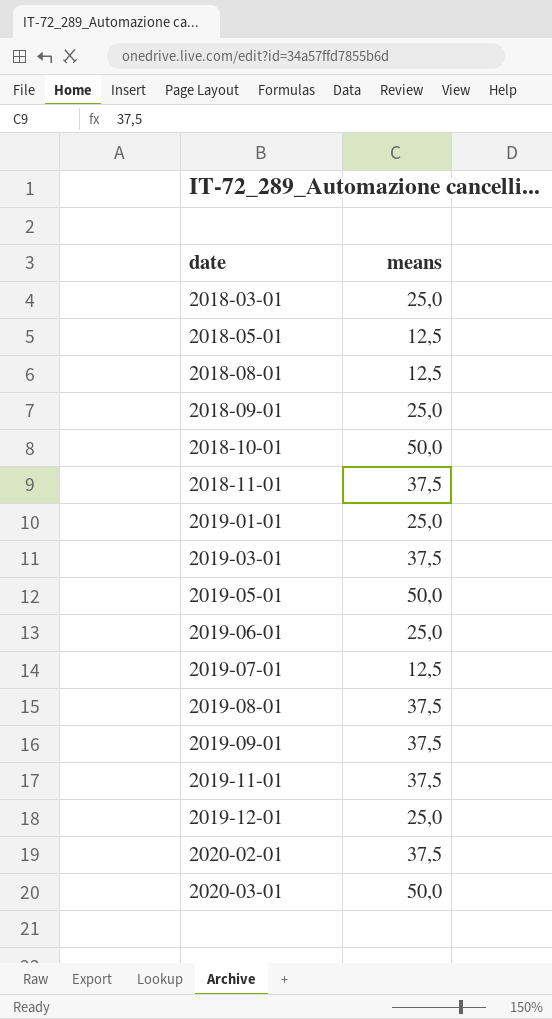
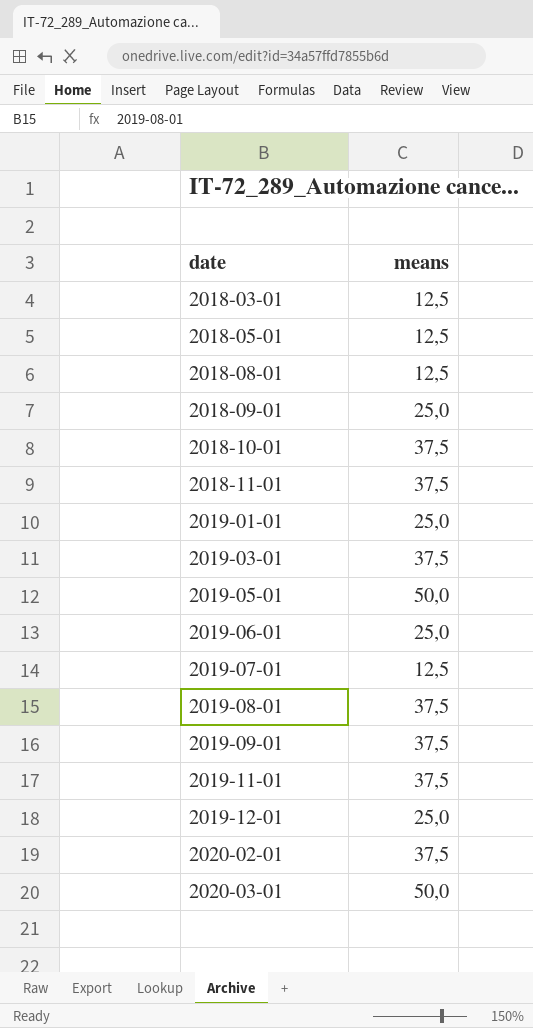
2018-03-01 | means: 25,0 -> 12,5
2018-10-01 | means: 50,0 -> 37,5

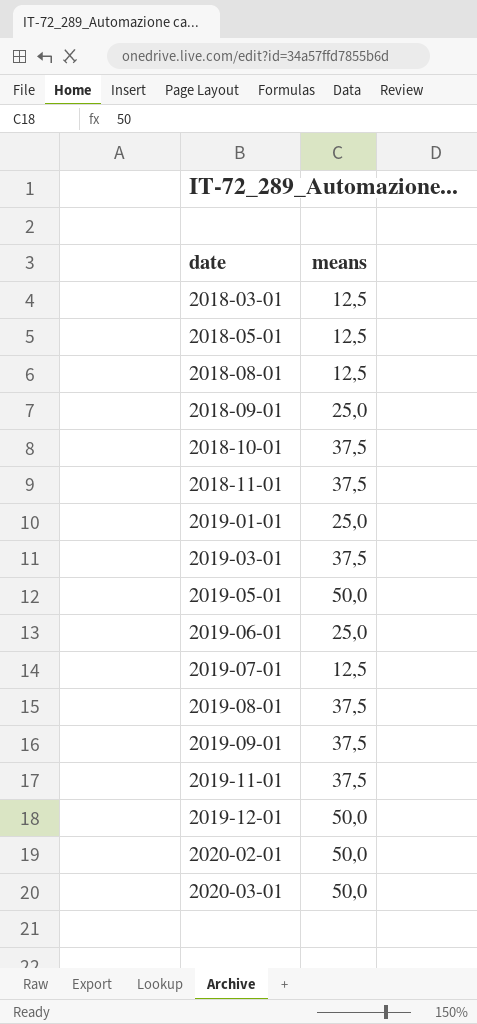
2019-12-01 | means: 25,0 -> 50,0
2020-02-01 | means: 37,5 -> 50,0

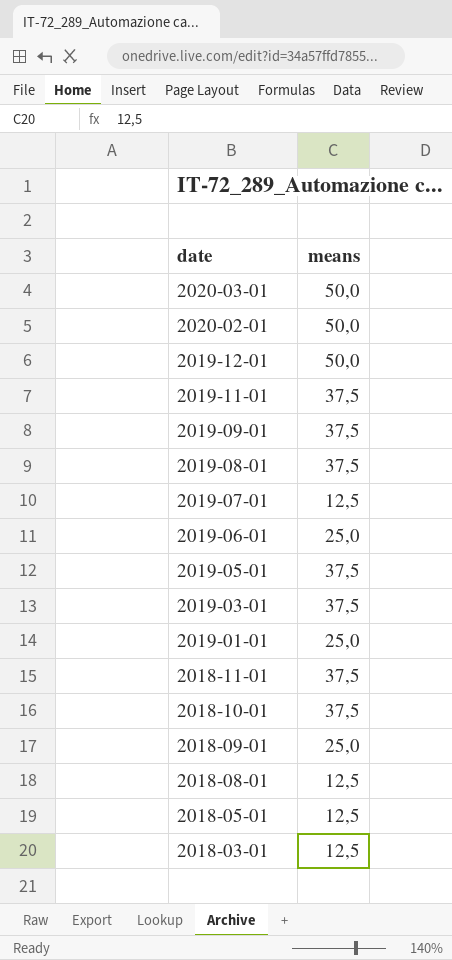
row order: date ascending -> date descending
2019-05-01 | means: 50,0 -> 37,5

